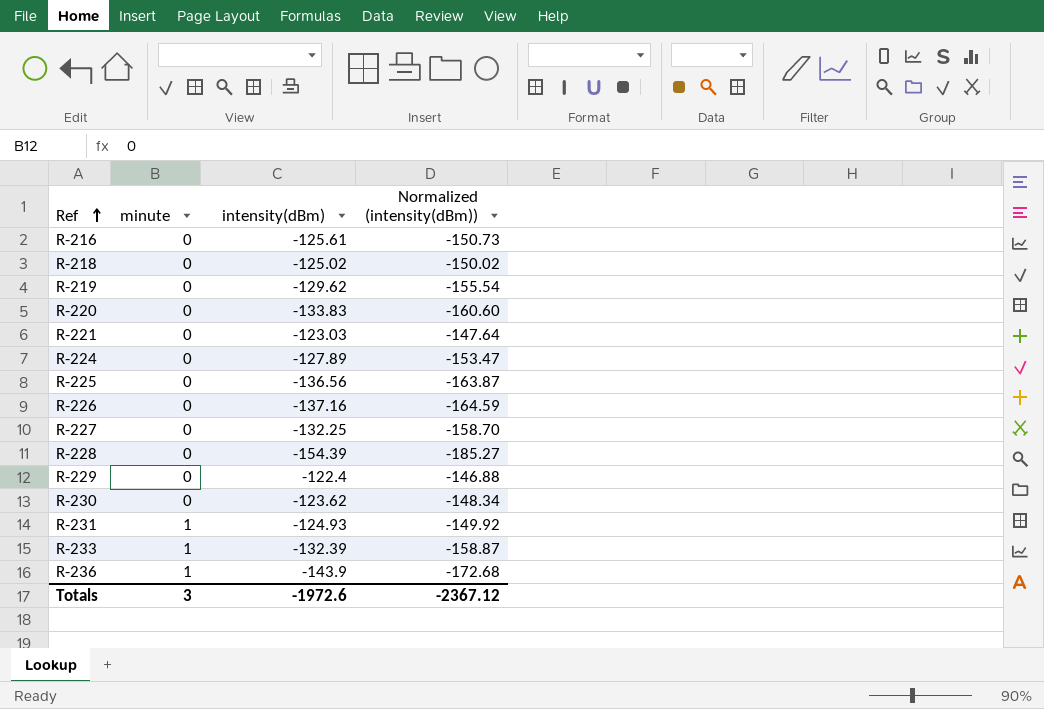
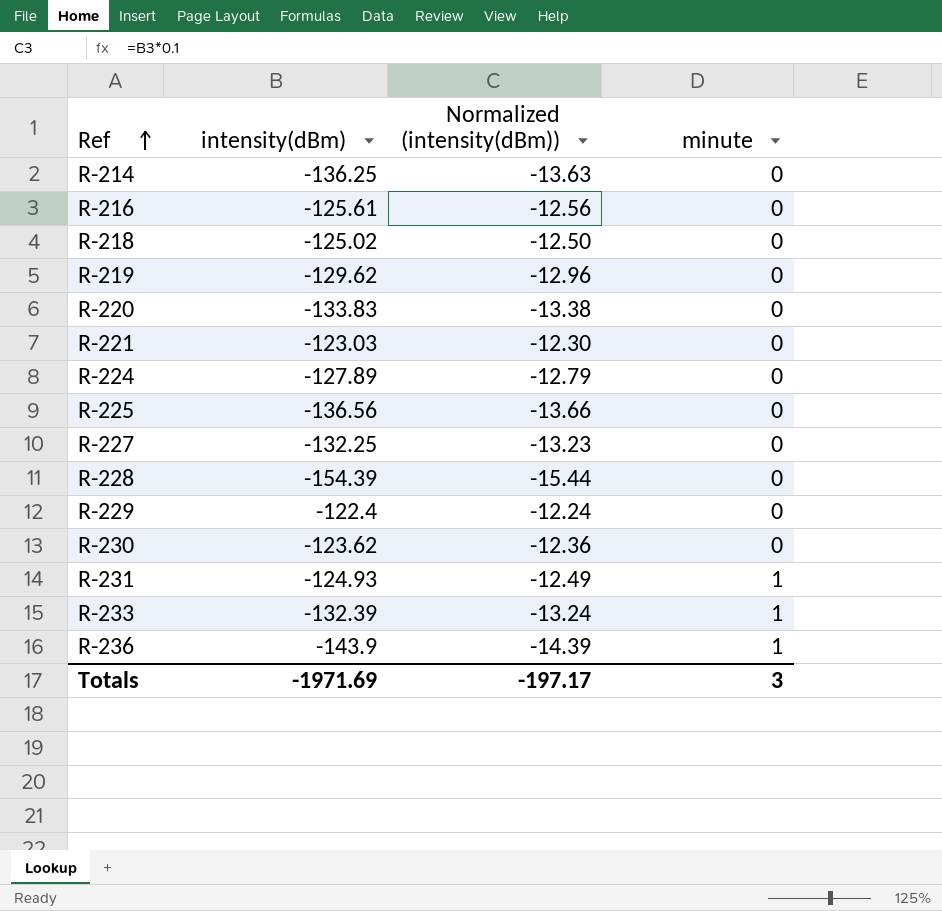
column Normalized (intensity(dBm)) | formula: [intensity(dBm)] * 1.2 -> [intensity(dBm)] * 0.1
column minute | position: 2 -> 4
row R-226: 0 | -137.16 | -164.59 -> none
row R-214: none -> -136.25 | -13.63 | 0
Totals | intensity(dBm): -1972.6 -> -1971.69
Totals | Normalized (intensity(dBm)): -2367.12 -> -197.17

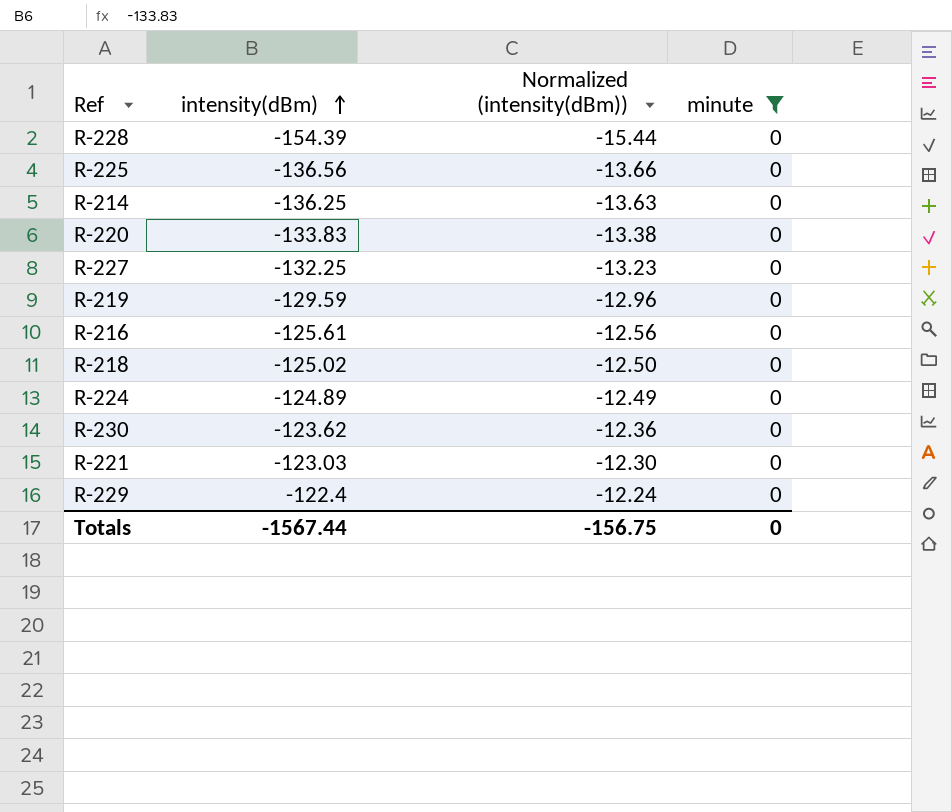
filter: none -> minute = 0
row order: Ref ascending -> intensity(dBm) ascending
R-219 | intensity(dBm): -129.62 -> -129.59
R-224 | intensity(dBm): -127.89 -> -124.89
R-224 | Normalized (intensity(dBm)): -12.79 -> -12.49
Totals | intensity(dBm): -1971.69 -> -1567.44
Totals | Normalized (intensity(dBm)): -197.17 -> -156.75
Totals | minute: 3 -> 0

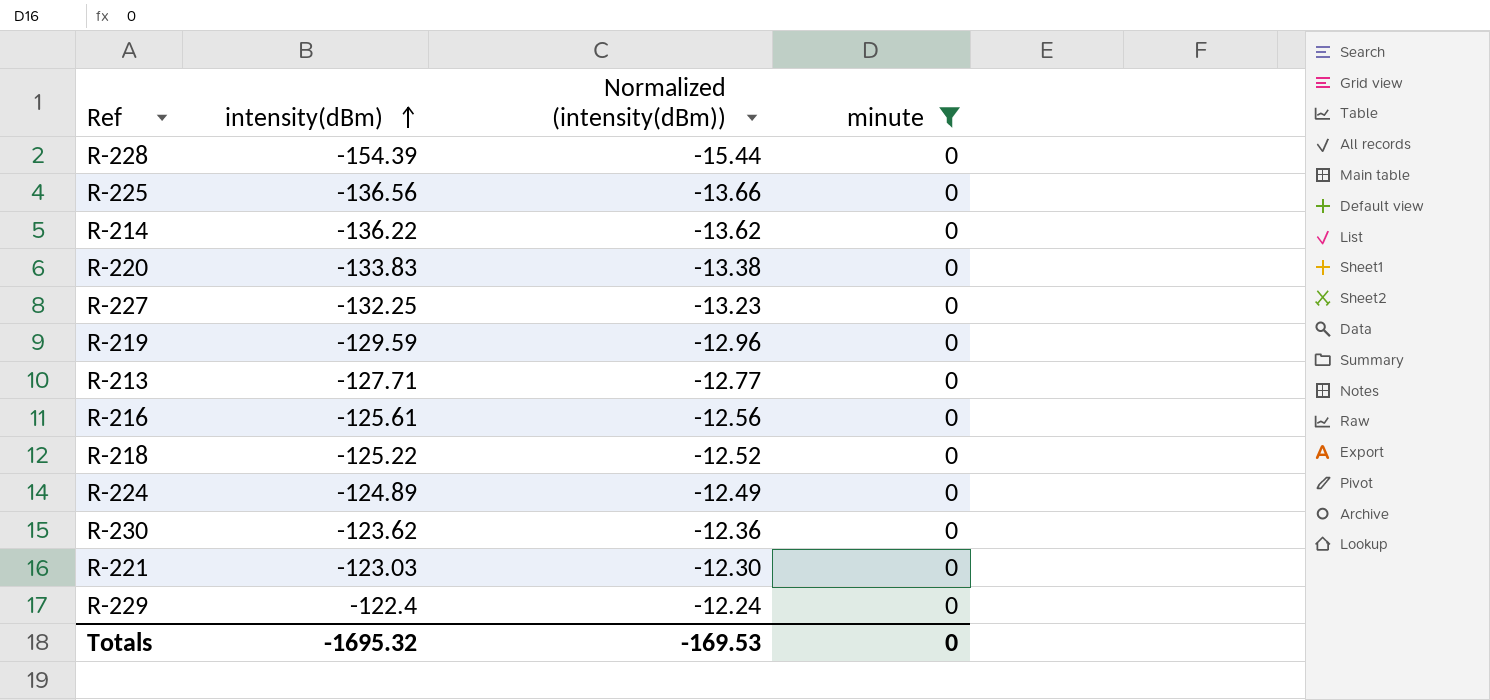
R-214 | intensity(dBm): -136.25 -> -136.22
R-214 | Normalized (intensity(dBm)): -13.63 -> -13.62
row R-213: none -> -127.71 | -12.77 | 0
R-218 | intensity(dBm): -125.02 -> -125.22
R-218 | Normalized (intensity(dBm)): -12.50 -> -12.52
Totals | intensity(dBm): -1567.44 -> -1695.32
Totals | Normalized (intensity(dBm)): -156.75 -> -169.53

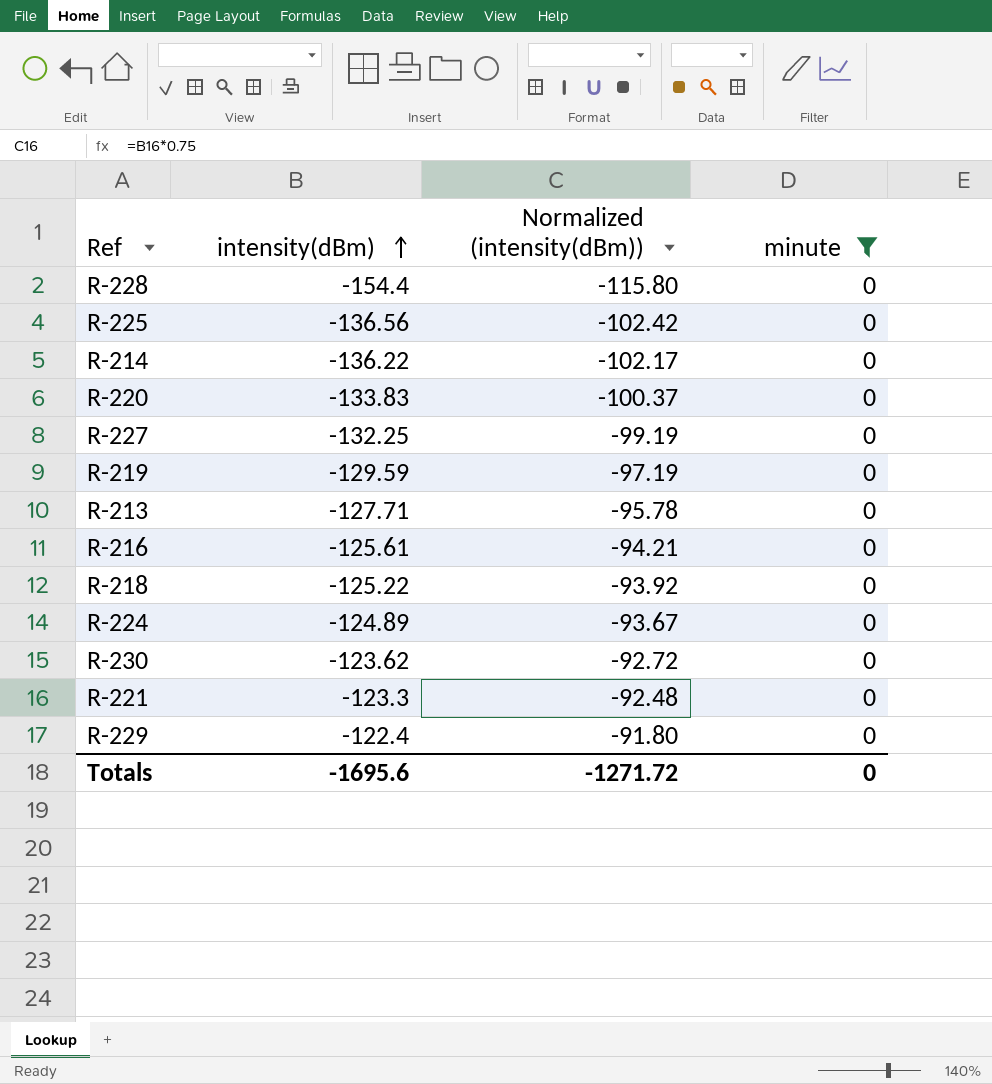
column Normalized (intensity(dBm)) | formula: [intensity(dBm)] * 0.1 -> [intensity(dBm)] * 0.75
R-228 | intensity(dBm): -154.39 -> -154.4
R-221 | intensity(dBm): -123.03 -> -123.3
Totals | intensity(dBm): -1695.32 -> -1695.6
Totals | Normalized (intensity(dBm)): -169.53 -> -1271.72

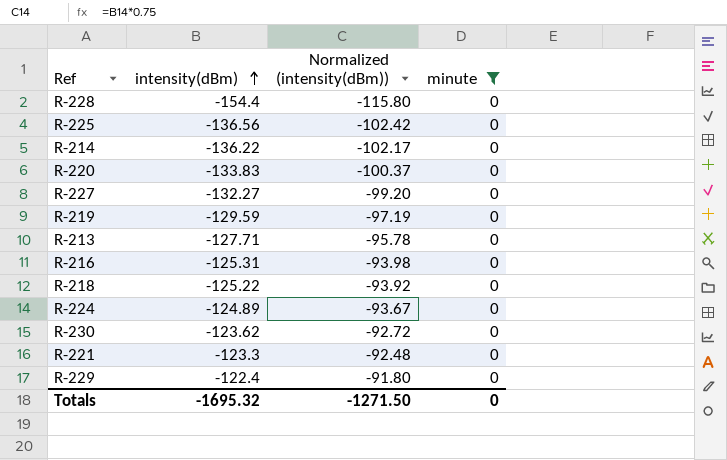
R-227 | intensity(dBm): -132.25 -> -132.27
R-227 | Normalized (intensity(dBm)): -99.19 -> -99.20
R-216 | intensity(dBm): -125.61 -> -125.31
R-216 | Normalized (intensity(dBm)): -94.21 -> -93.98
Totals | intensity(dBm): -1695.6 -> -1695.32
Totals | Normalized (intensity(dBm)): -1271.72 -> -1271.50

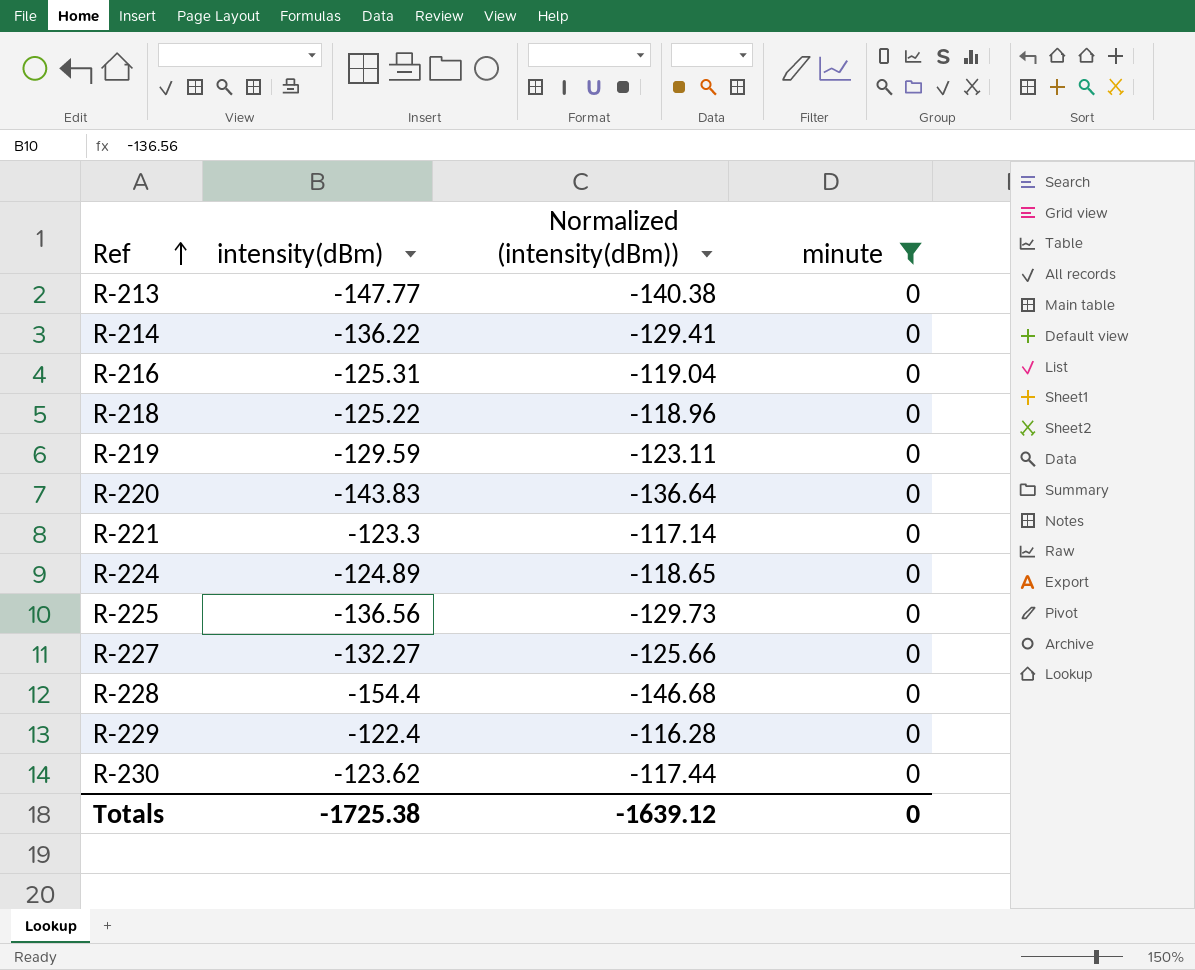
row order: intensity(dBm) ascending -> Ref ascending
column Normalized (intensity(dBm)) | formula: [intensity(dBm)] * 0.75 -> [intensity(dBm)] * 0.95
R-213 | intensity(dBm): -127.71 -> -147.77
R-220 | intensity(dBm): -133.83 -> -143.83
Totals | intensity(dBm): -1695.32 -> -1725.38
Totals | Normalized (intensity(dBm)): -1271.50 -> -1639.12

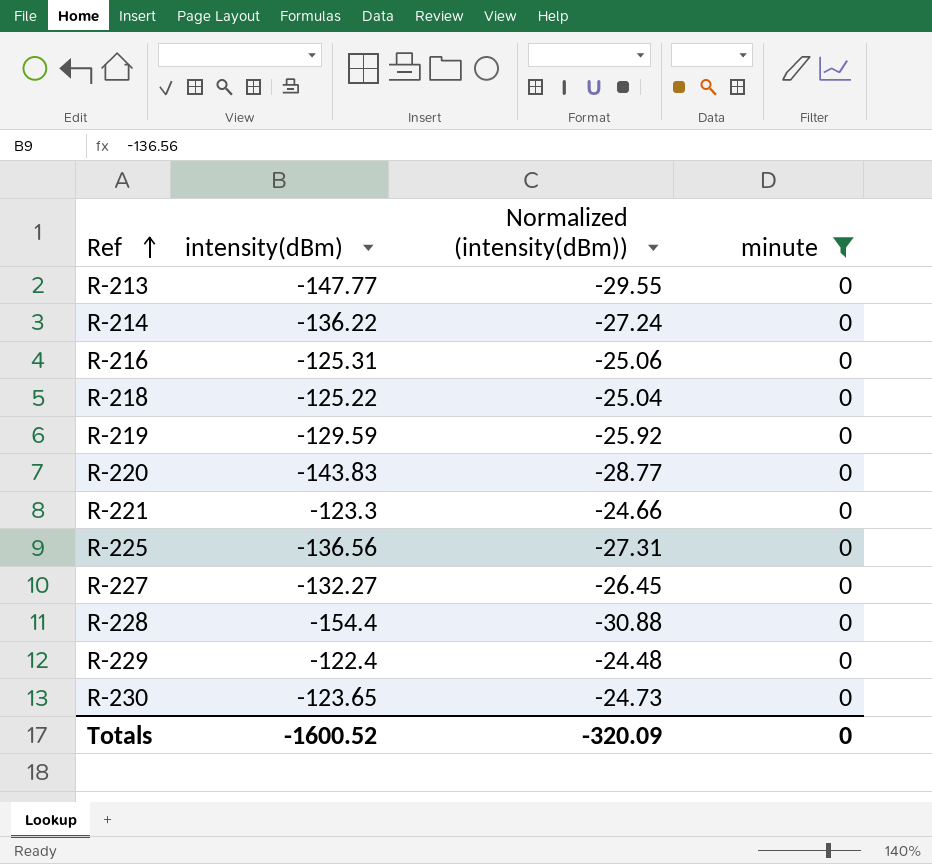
column Normalized (intensity(dBm)) | formula: [intensity(dBm)] * 0.95 -> [intensity(dBm)] * 0.2
row R-224: -124.89 | -118.65 | 0 -> none
R-230 | intensity(dBm): -123.62 -> -123.65
Totals | intensity(dBm): -1725.38 -> -1600.52
Totals | Normalized (intensity(dBm)): -1639.12 -> -320.09

